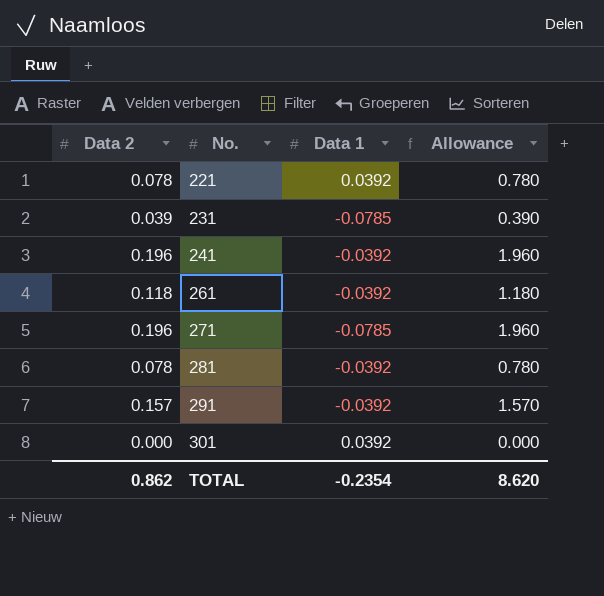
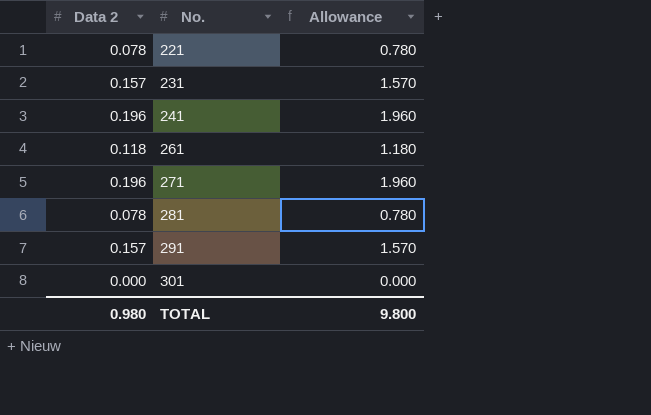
column Data 1 | position: 3 -> none
231 | Data 2: 0.039 -> 0.157
231 | Allowance: 0.390 -> 1.570
TOTAL | Data 2: 0.862 -> 0.980
TOTAL | Allowance: 8.620 -> 9.800

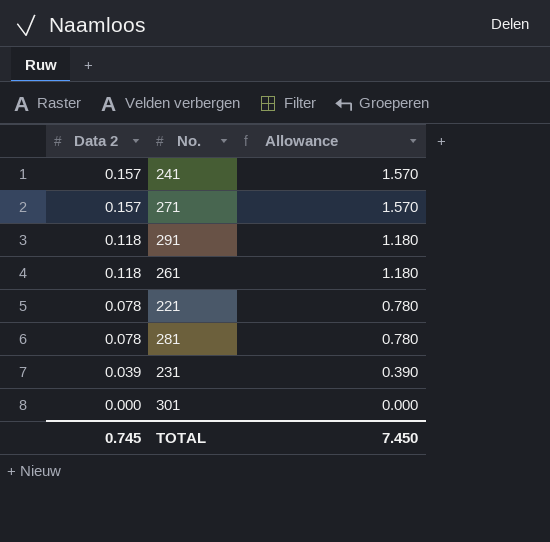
row order: No. ascending -> Data 2 descending
241 | Data 2: 0.196 -> 0.157
241 | Allowance: 1.960 -> 1.570
271 | Data 2: 0.196 -> 0.157
271 | Allowance: 1.960 -> 1.570
291 | Data 2: 0.157 -> 0.118
291 | Allowance: 1.570 -> 1.180
231 | Data 2: 0.157 -> 0.039
231 | Allowance: 1.570 -> 0.390
TOTAL | Data 2: 0.980 -> 0.745
TOTAL | Allowance: 9.800 -> 7.450

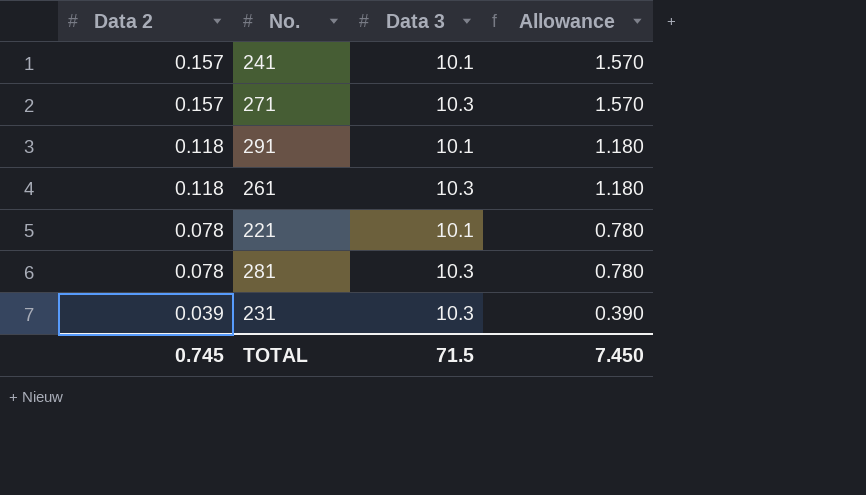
column Data 3 | position: none -> 3
row 301: 0.000 | 0.000 -> none

